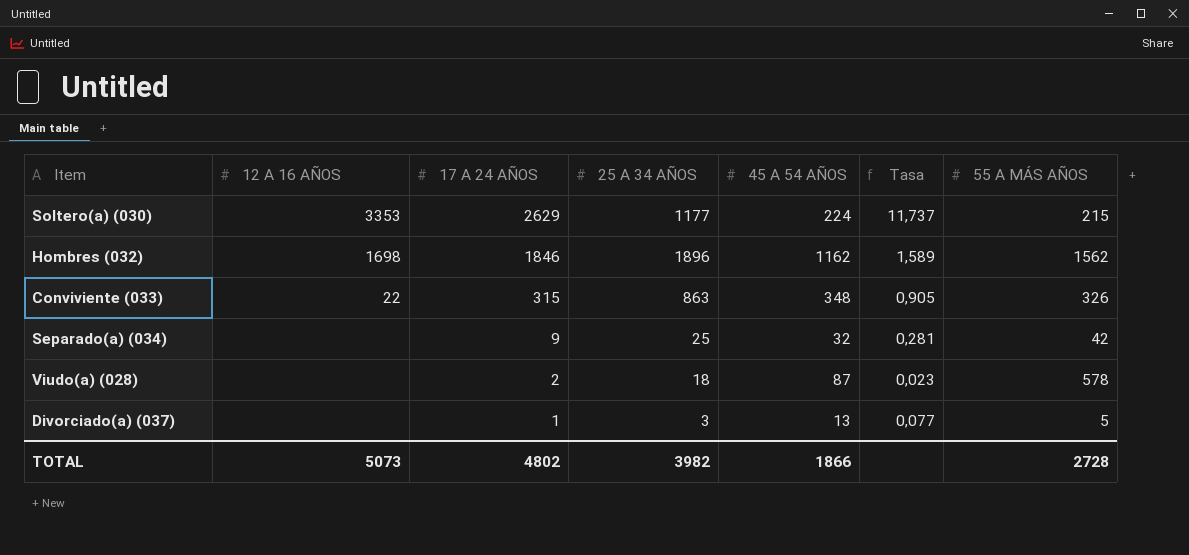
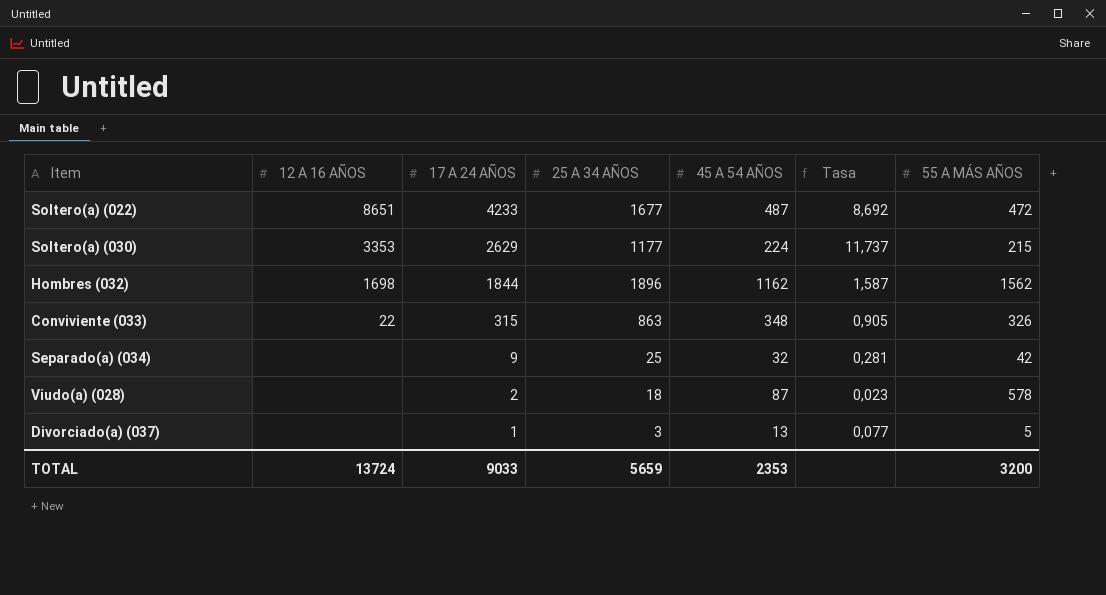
row Soltero(a) (022): none -> 8651 | 4233 | 1677 | 487 | 8,692 | 472
Hombres (032) | 17 A 24 AÑOS: 1846 -> 1844
Hombres (032) | Tasa: 1,589 -> 1,587
TOTAL | 12 A 16 AÑOS: 5073 -> 13724
TOTAL | 17 A 24 AÑOS: 4802 -> 9033
TOTAL | 25 A 34 AÑOS: 3982 -> 5659
TOTAL | 45 A 54 AÑOS: 1866 -> 2353
TOTAL | 55 A MÁS AÑOS: 2728 -> 3200

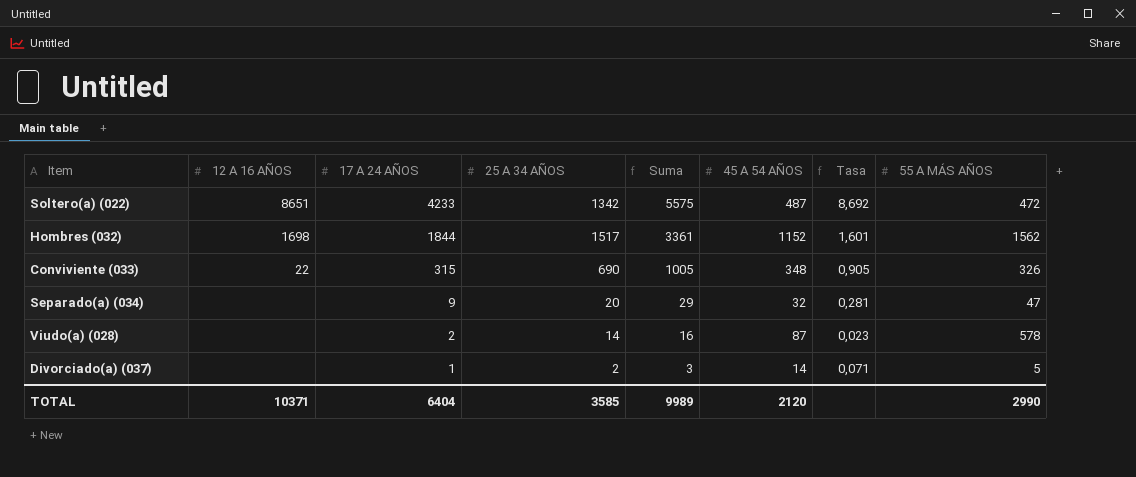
column Suma | formula: none -> [17 A 24 AÑOS] + [25 A 34 AÑOS]
row Soltero(a) (030): 3353 | 2629 | 1177 | 224 | 11,737 | 215 -> none
Soltero(a) (022) | 25 A 34 AÑOS: 1677 -> 1342
Hombres (032) | 25 A 34 AÑOS: 1896 -> 1517
Hombres (032) | 45 A 54 AÑOS: 1162 -> 1152
Hombres (032) | Tasa: 1,587 -> 1,601
Conviviente (033) | 25 A 34 AÑOS: 863 -> 690
Separado(a) (034) | 25 A 34 AÑOS: 25 -> 20
Separado(a) (034) | 55 A MÁS AÑOS: 42 -> 47
Viudo(a) (028) | 25 A 34 AÑOS: 18 -> 14
Divorciado(a) (037) | 25 A 34 AÑOS: 3 -> 2
Divorciado(a) (037) | 45 A 54 AÑOS: 13 -> 14
Divorciado(a) (037) | Tasa: 0,077 -> 0,071
TOTAL | 12 A 16 AÑOS: 13724 -> 10371
TOTAL | 17 A 24 AÑOS: 9033 -> 6404
TOTAL | 25 A 34 AÑOS: 5659 -> 3585
TOTAL | 45 A 54 AÑOS: 2353 -> 2120
TOTAL | 55 A MÁS AÑOS: 3200 -> 2990

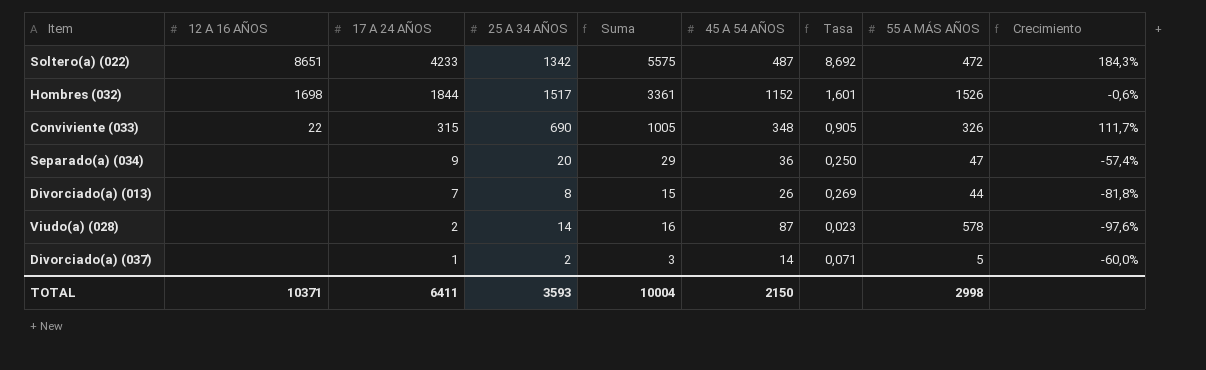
column Crecimiento | formula: none -> ([25 A 34 AÑOS] - [55 A MÁS AÑOS]) / [55 A MÁS AÑOS]
Hombres (032) | 55 A MÁS AÑOS: 1562 -> 1526
Separado(a) (034) | 45 A 54 AÑOS: 32 -> 36
Separado(a) (034) | Tasa: 0,281 -> 0,250
row Divorciado(a) (013): none -> none | 7 | 8 | 15 | 26 | 0,269 | 44 | -81,8%
TOTAL | 17 A 24 AÑOS: 6404 -> 6411
TOTAL | 25 A 34 AÑOS: 3585 -> 3593
TOTAL | Suma: 9989 -> 10004
TOTAL | 45 A 54 AÑOS: 2120 -> 2150
TOTAL | 55 A MÁS AÑOS: 2990 -> 2998

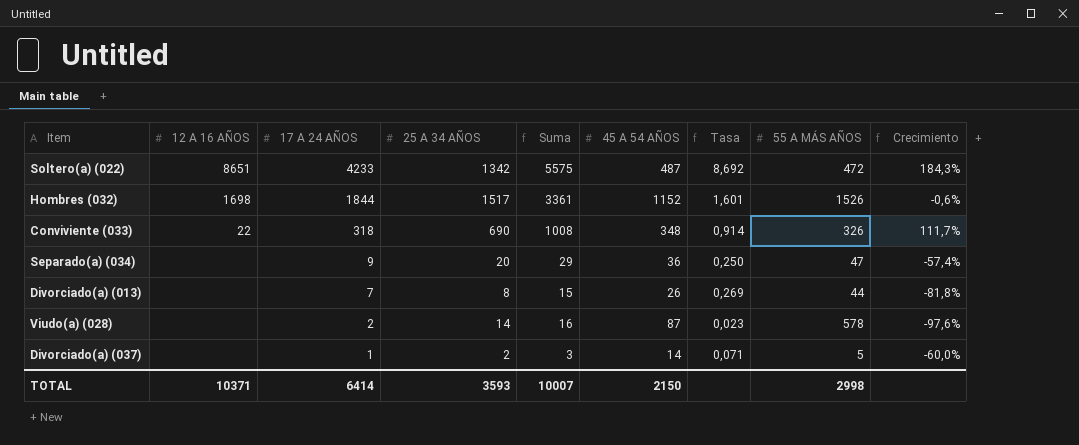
Conviviente (033) | 17 A 24 AÑOS: 315 -> 318
Conviviente (033) | Suma: 1005 -> 1008
Conviviente (033) | Tasa: 0,905 -> 0,914
TOTAL | 17 A 24 AÑOS: 6411 -> 6414
TOTAL | Suma: 10004 -> 10007

